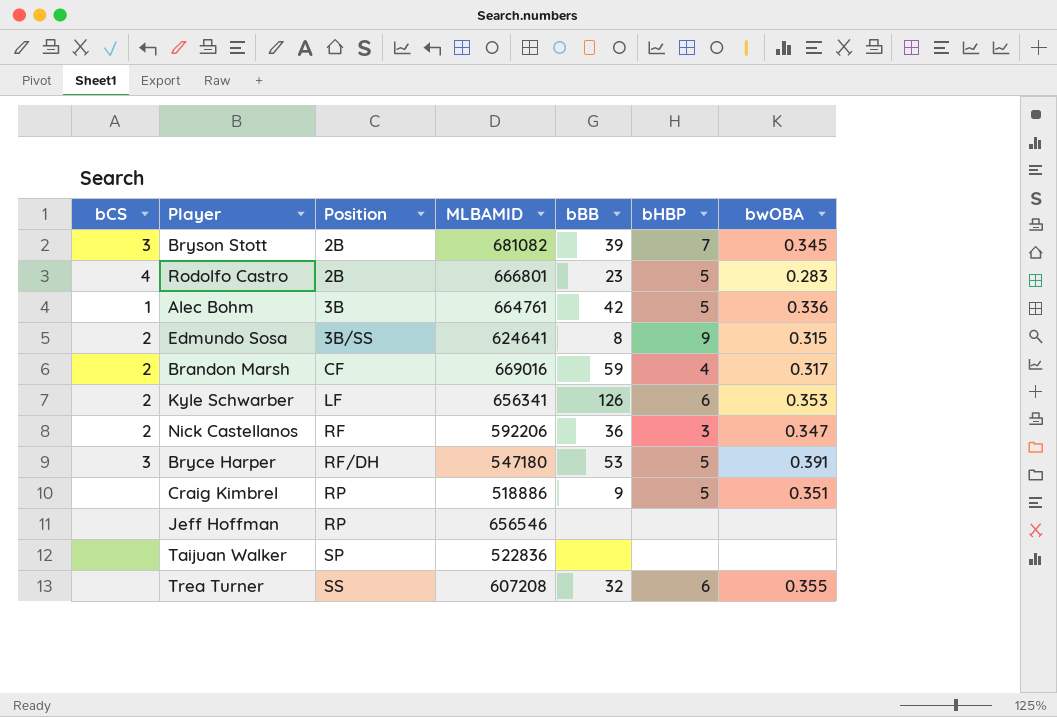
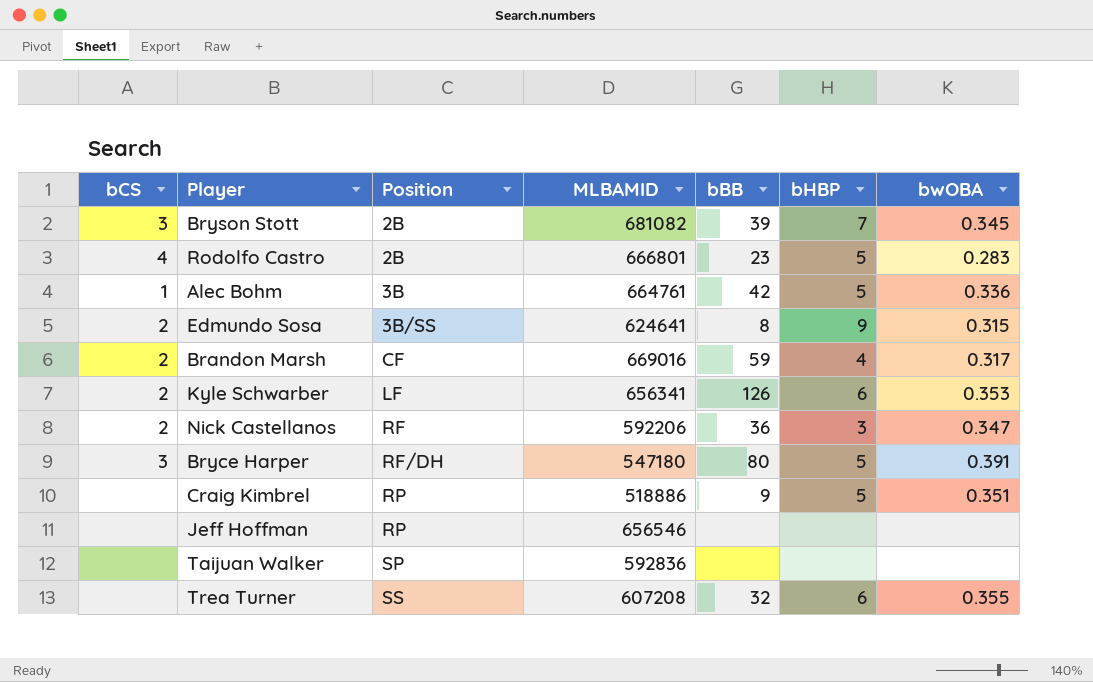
Bryce Harper | bBB: 53 -> 80
Taijuan Walker | MLBAMID: 522836 -> 592836

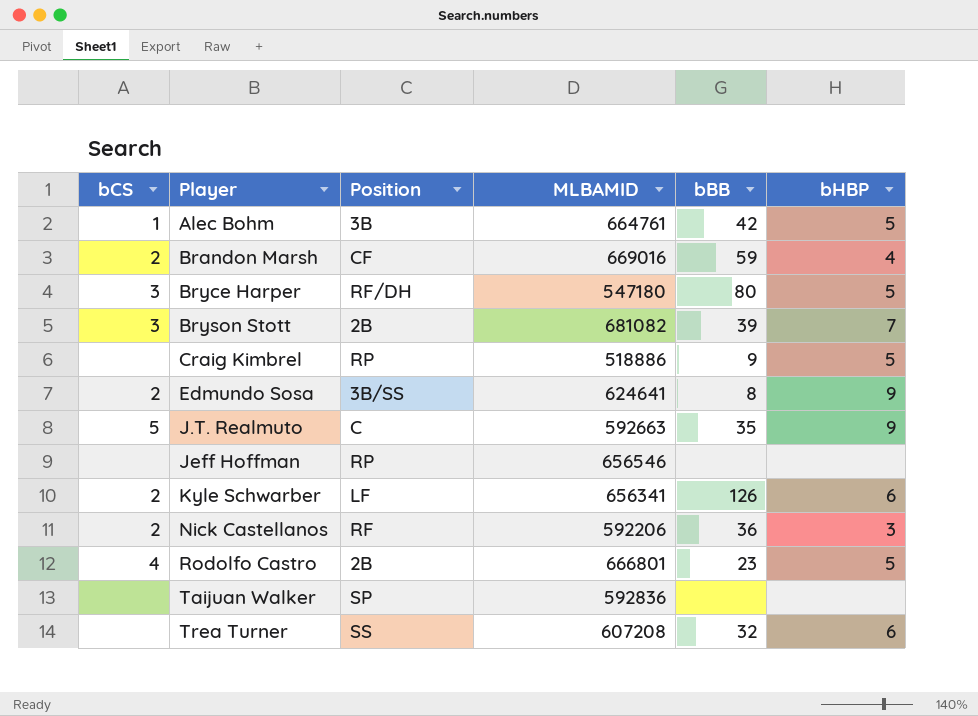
row order: Position ascending -> Player ascending
column bwOBA | position: 7 -> none
row J.T. Realmuto: none -> 5 | C | 592663 | 35 | 9

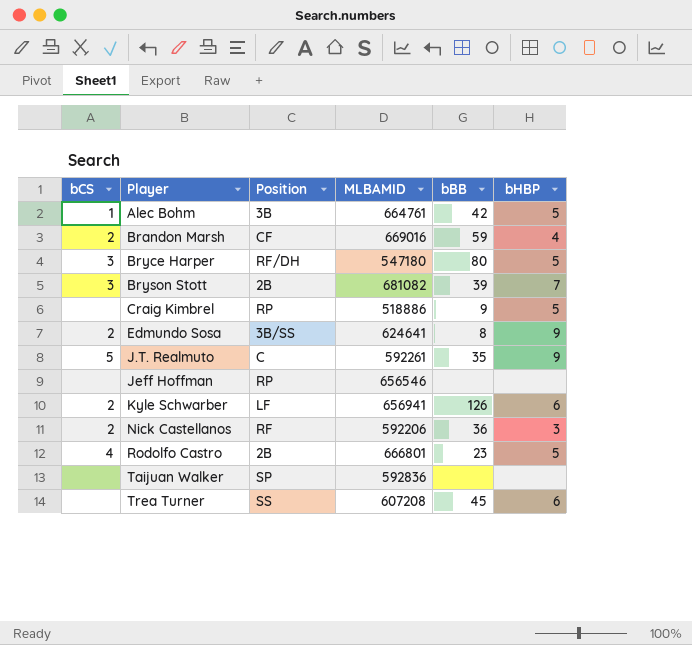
J.T. Realmuto | MLBAMID: 592663 -> 592261
Kyle Schwarber | MLBAMID: 656341 -> 656941
Trea Turner | bBB: 32 -> 45

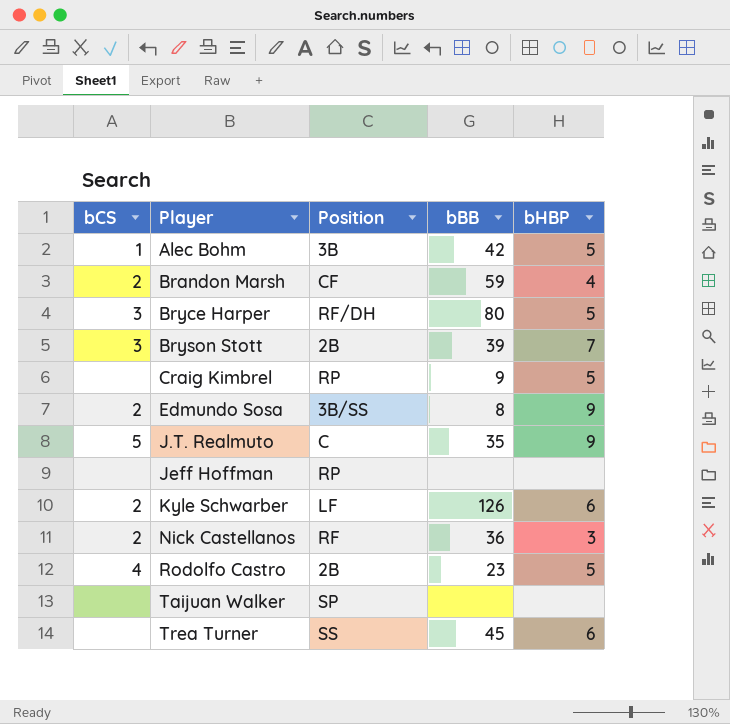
column MLBAMID | position: 4 -> none

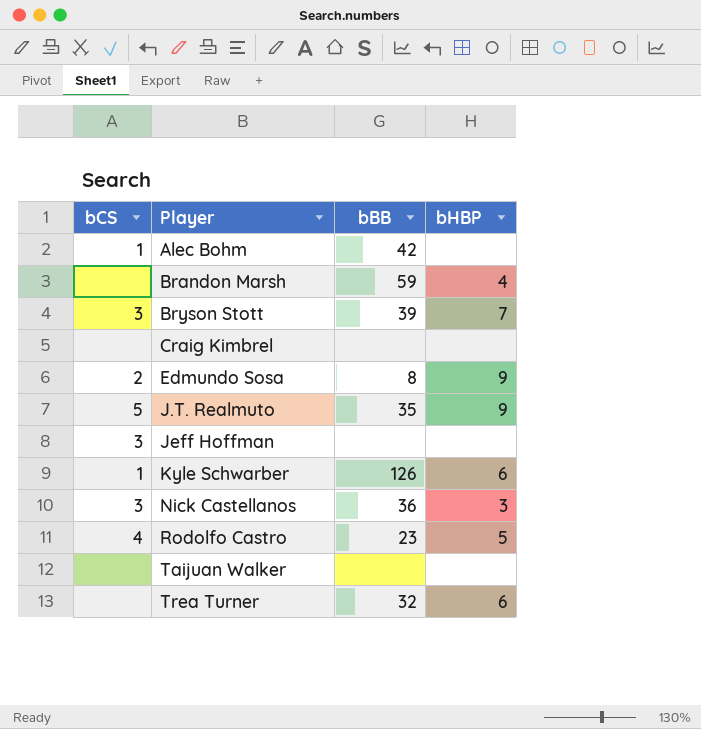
column Position | position: 3 -> none
row Bryce Harper: 3 | RF/DH | 80 | 5 -> none
Alec Bohm | bHBP: 5 -> none
Brandon Marsh | bCS: 2 -> none
Craig Kimbrel | bBB: 9 -> none
Craig Kimbrel | bHBP: 5 -> none
Jeff Hoffman | bCS: none -> 3
Kyle Schwarber | bCS: 2 -> 1
Nick Castellanos | bCS: 2 -> 3
Trea Turner | bBB: 45 -> 32

